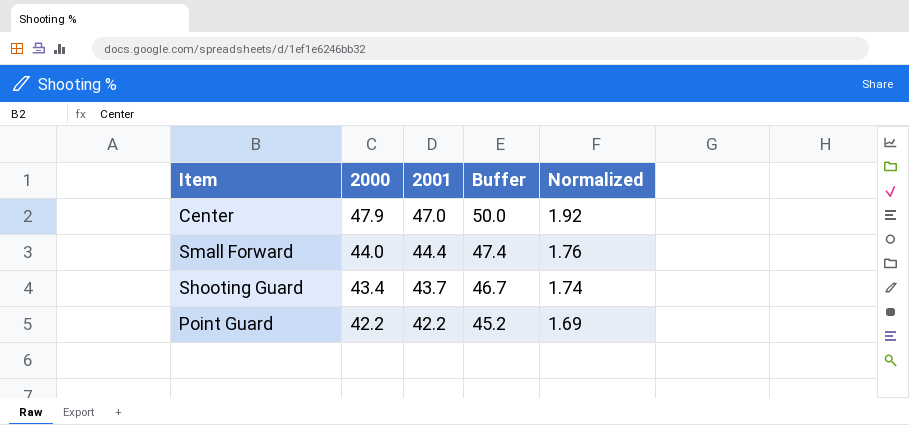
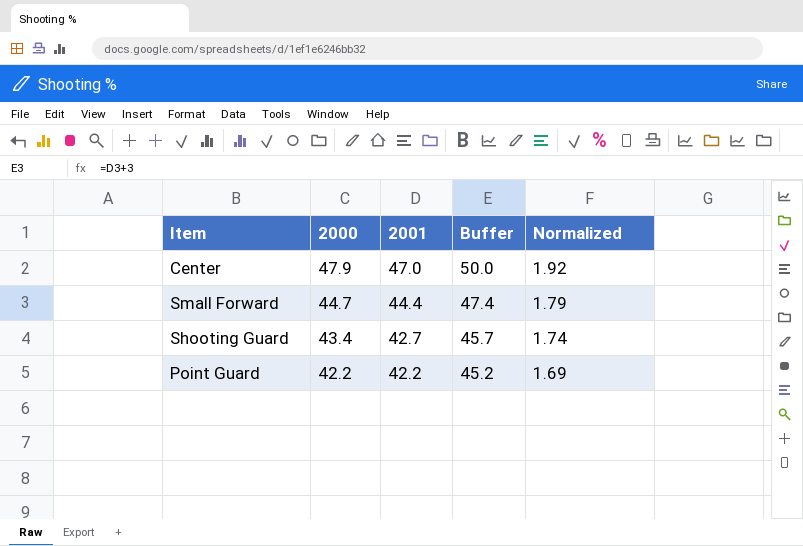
Small Forward | 2000: 44.0 -> 44.7
Small Forward | Normalized: 1.76 -> 1.79
Shooting Guard | 2001: 43.7 -> 42.7
Shooting Guard | Buffer: 46.7 -> 45.7

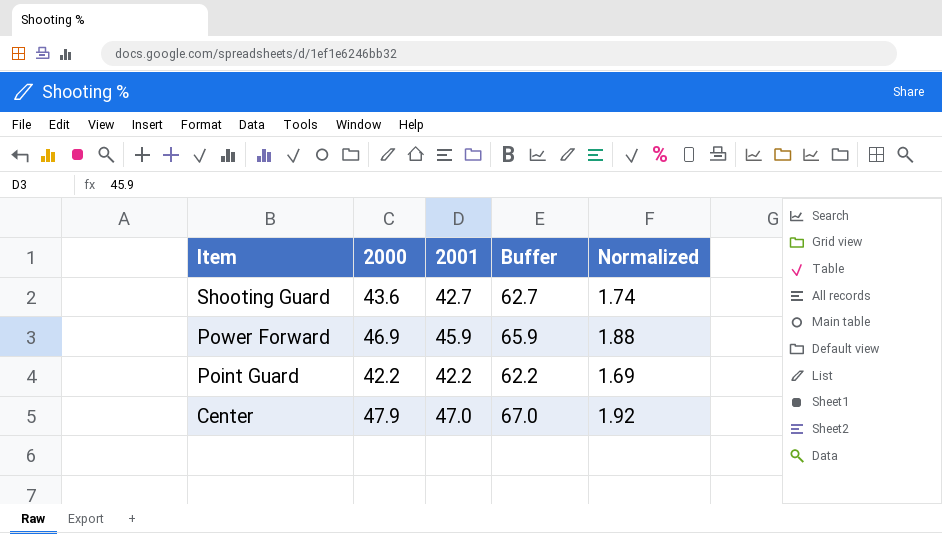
row order: 2000 descending -> Item descending
column Buffer | formula: [2001] + 3 -> [2001] + 20
row Small Forward: 44.7 | 44.4 | 47.4 | 1.79 -> none
Shooting Guard | 2000: 43.4 -> 43.6
row Power Forward: none -> 46.9 | 45.9 | 65.9 | 1.88

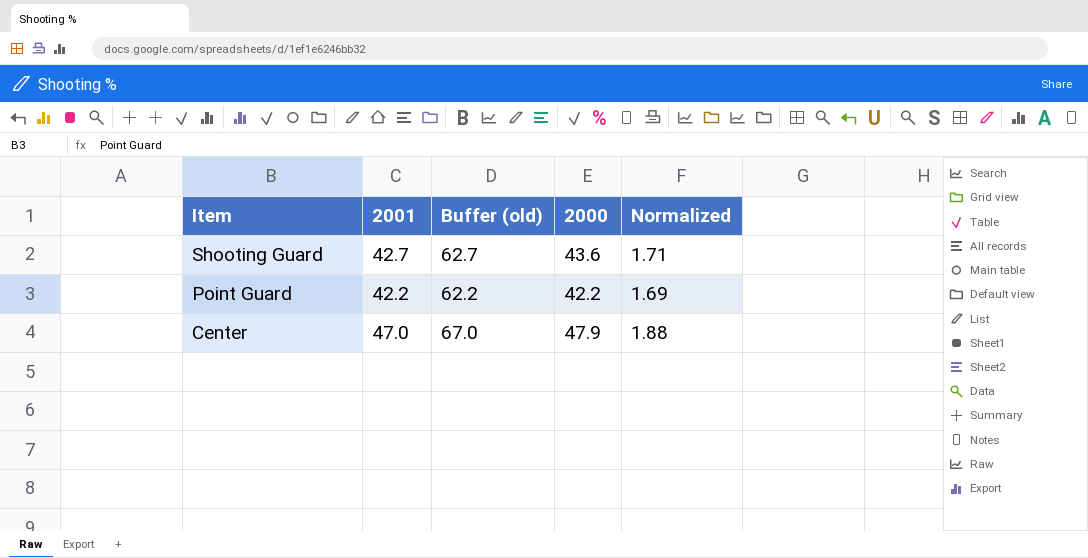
column name: Buffer -> Buffer (old)
column 2000 | position: 2 -> 4
column Normalized | formula: [2000] * 0.04 -> [2001] * 0.04
row Power Forward: 46.9 | 45.9 | 65.9 | 1.88 -> none

